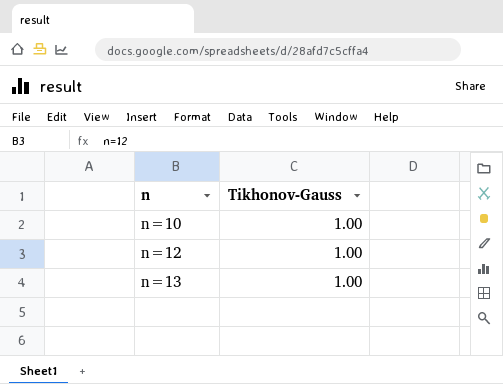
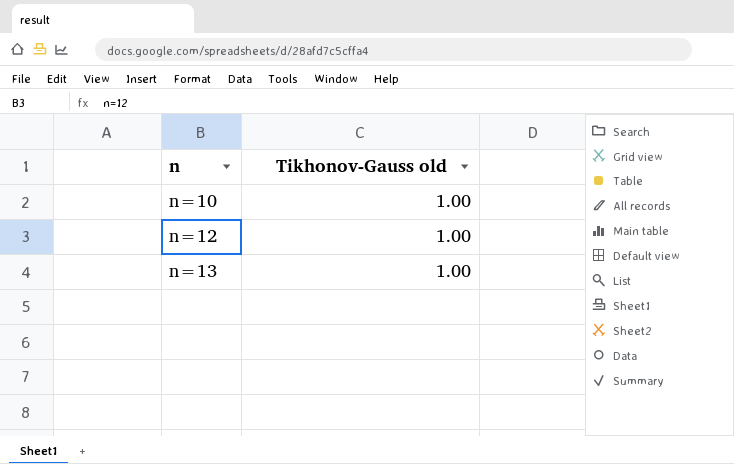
column name: Tikhonov-Gauss -> Tikhonov-Gauss old

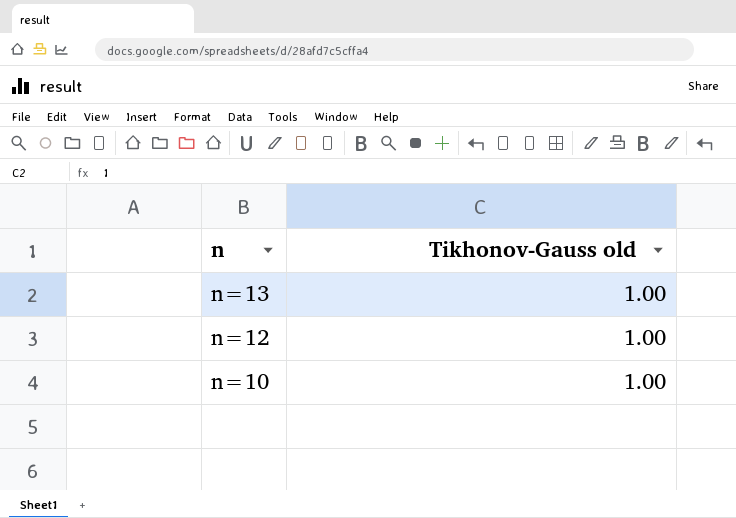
row order: n ascending -> n descending

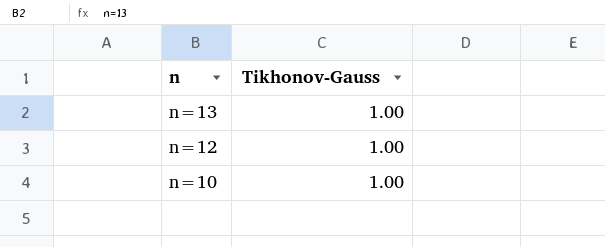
column name: Tikhonov-Gauss old -> Tikhonov-Gauss

